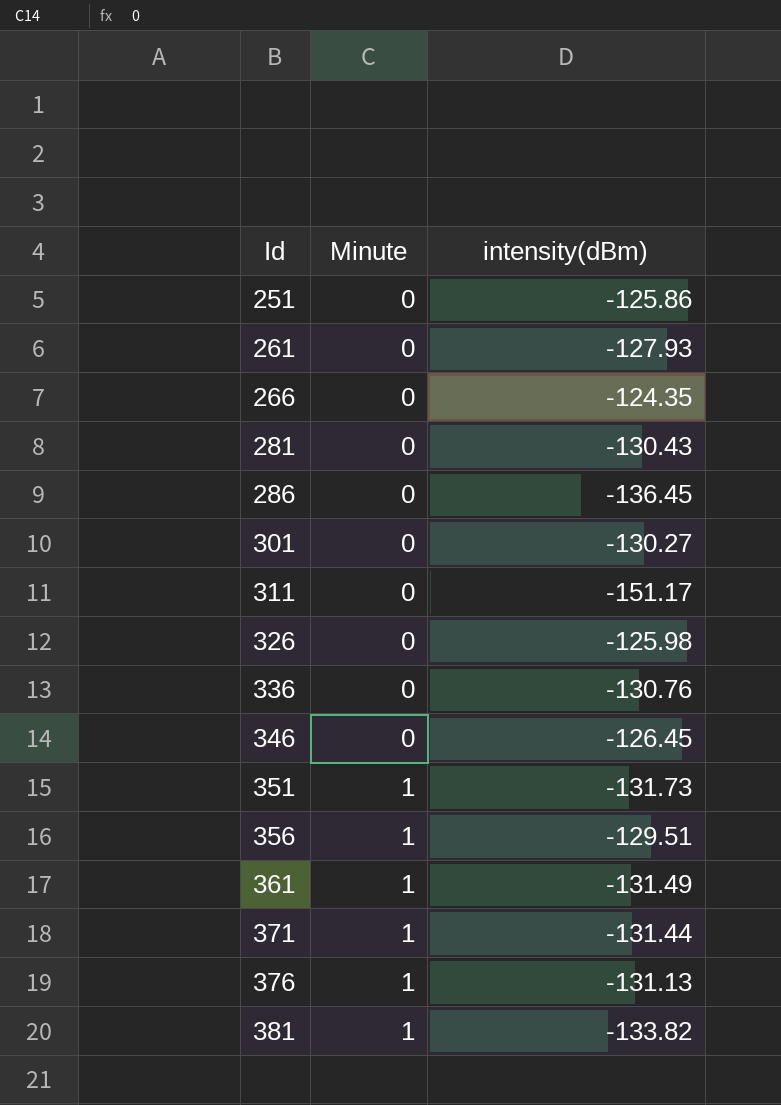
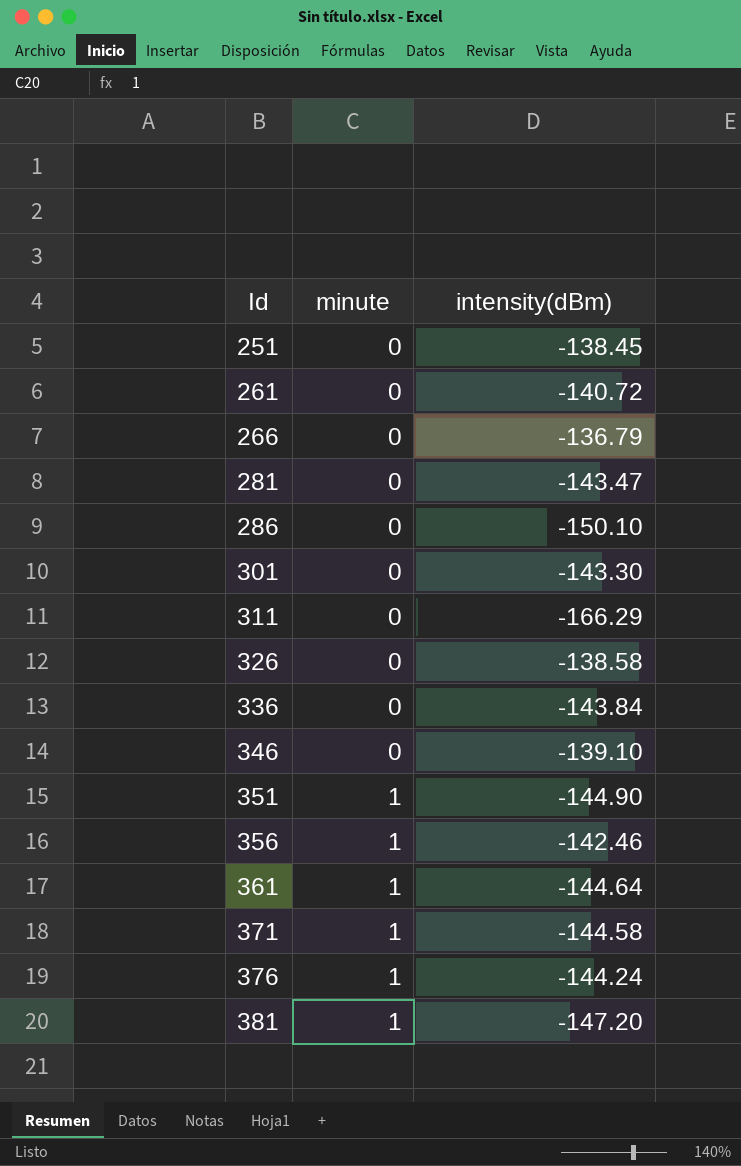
column name: Minute -> minute
251 | intensity(dBm): -125.86 -> -138.45
261 | intensity(dBm): -127.93 -> -140.72
266 | intensity(dBm): -124.35 -> -136.79
281 | intensity(dBm): -130.43 -> -143.47
286 | intensity(dBm): -136.45 -> -150.10
301 | intensity(dBm): -130.27 -> -143.30
311 | intensity(dBm): -151.17 -> -166.29
326 | intensity(dBm): -125.98 -> -138.58
336 | intensity(dBm): -130.76 -> -143.84
346 | intensity(dBm): -126.45 -> -139.10
351 | intensity(dBm): -131.73 -> -144.90
356 | intensity(dBm): -129.51 -> -142.46
361 | intensity(dBm): -131.49 -> -144.64
371 | intensity(dBm): -131.44 -> -144.58
376 | intensity(dBm): -131.13 -> -144.24
381 | intensity(dBm): -133.82 -> -147.20

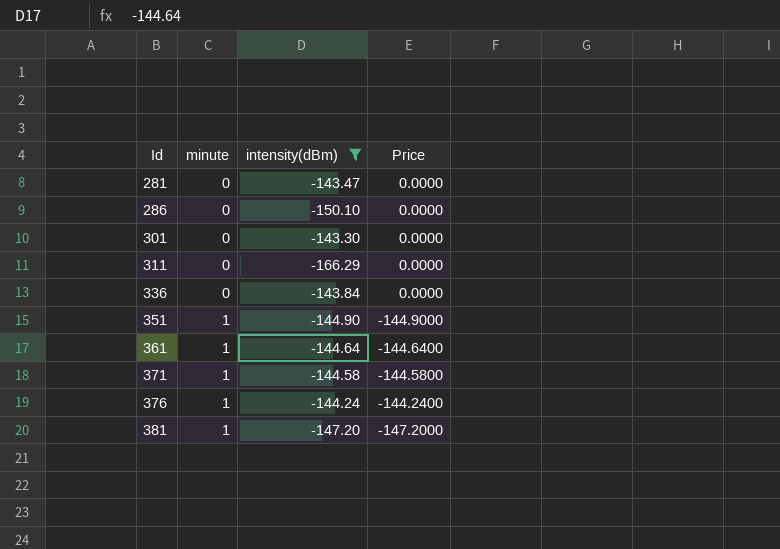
filter: none -> intensity(dBm) <= -143.30
column Price | formula: none -> [minute] * [intensity(dBm)]

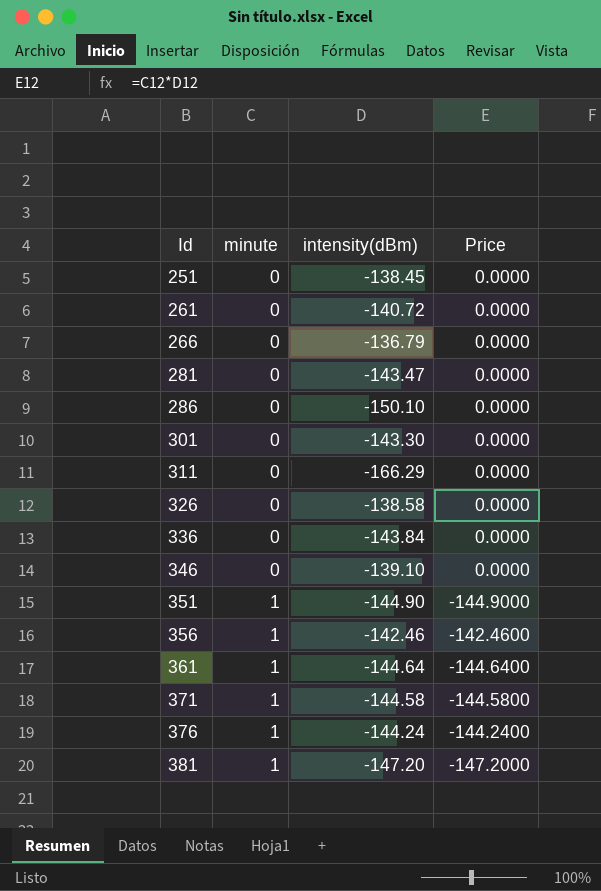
filter: intensity(dBm) <= -143.30 -> none

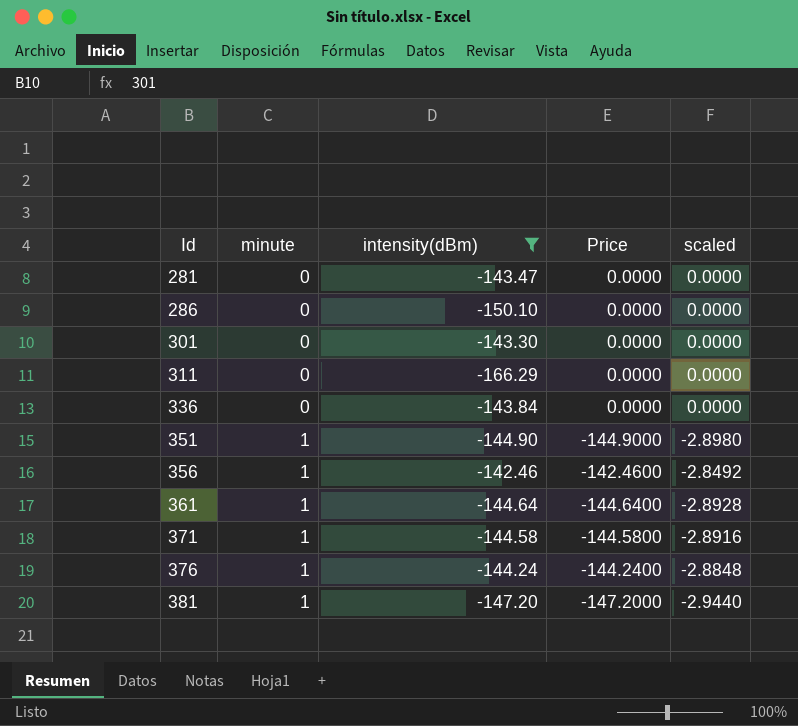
filter: none -> intensity(dBm) <= -142.46
column scaled | formula: none -> [Price] * 0.02

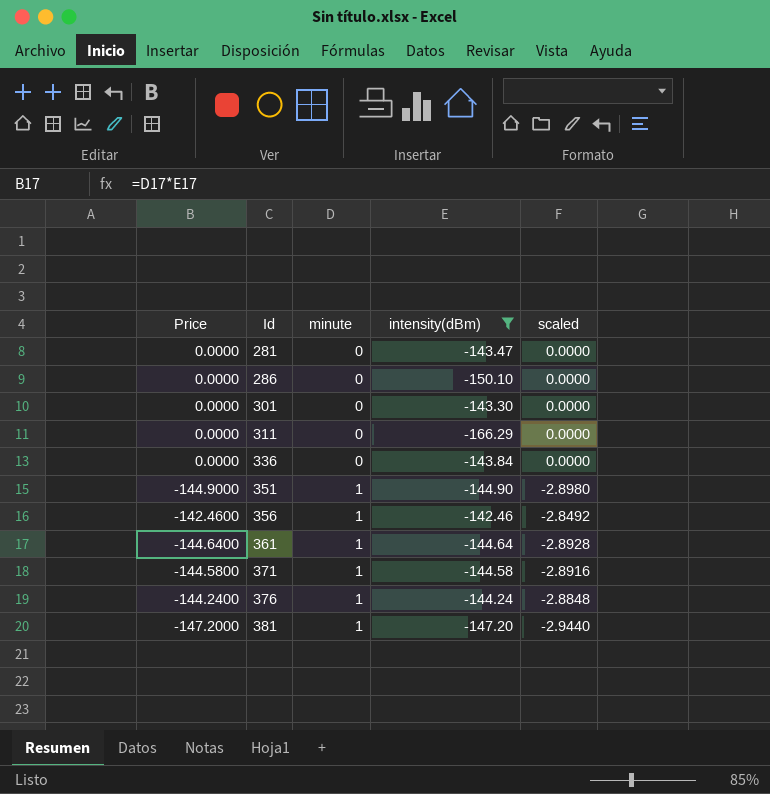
column Price | position: 4 -> 1

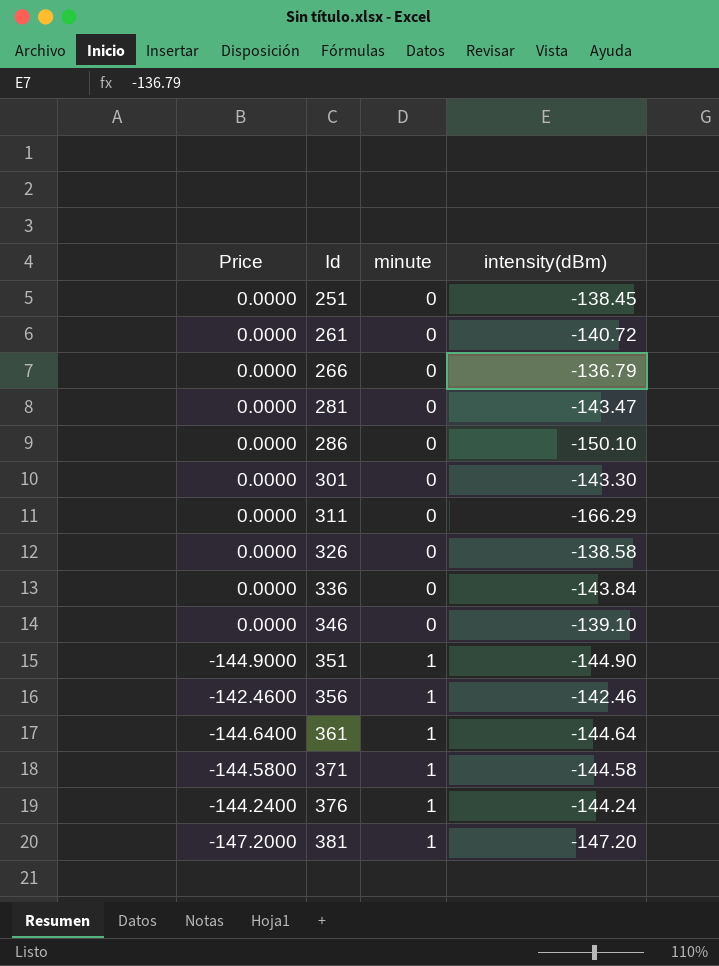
filter: intensity(dBm) <= -142.46 -> none
column scaled | formula: [Price] * 0.02 -> none

